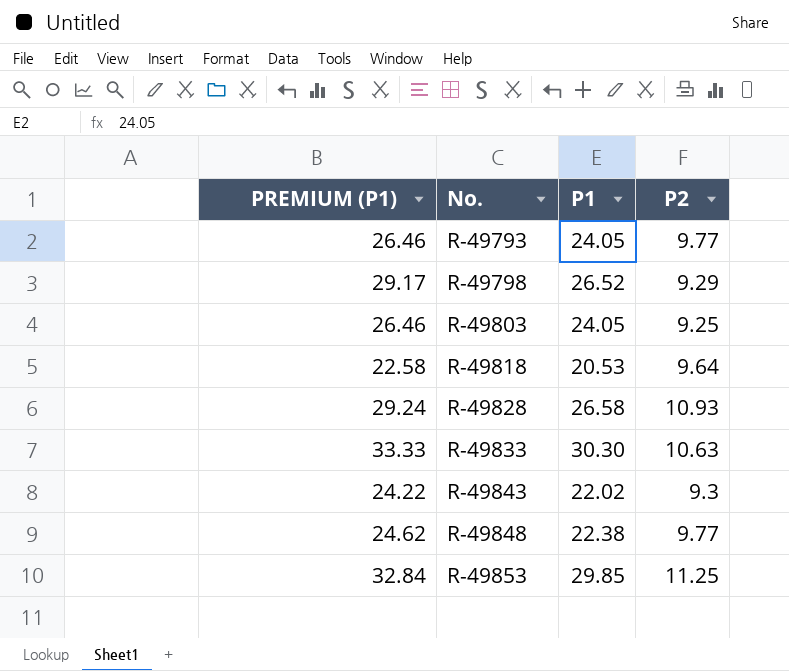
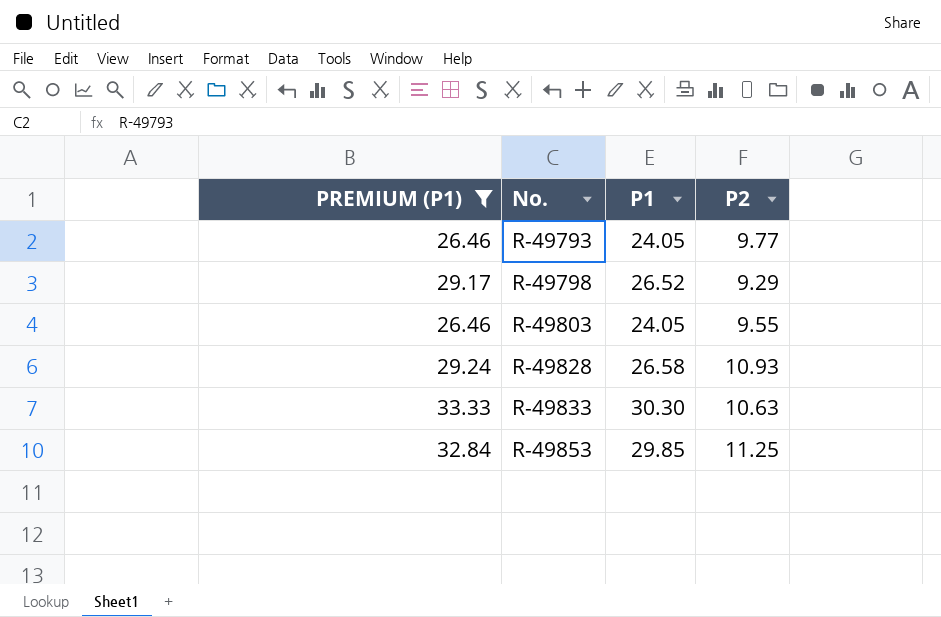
filter: none -> PREMIUM (P1) >= 26.46
R-49803 | P2: 9.25 -> 9.55

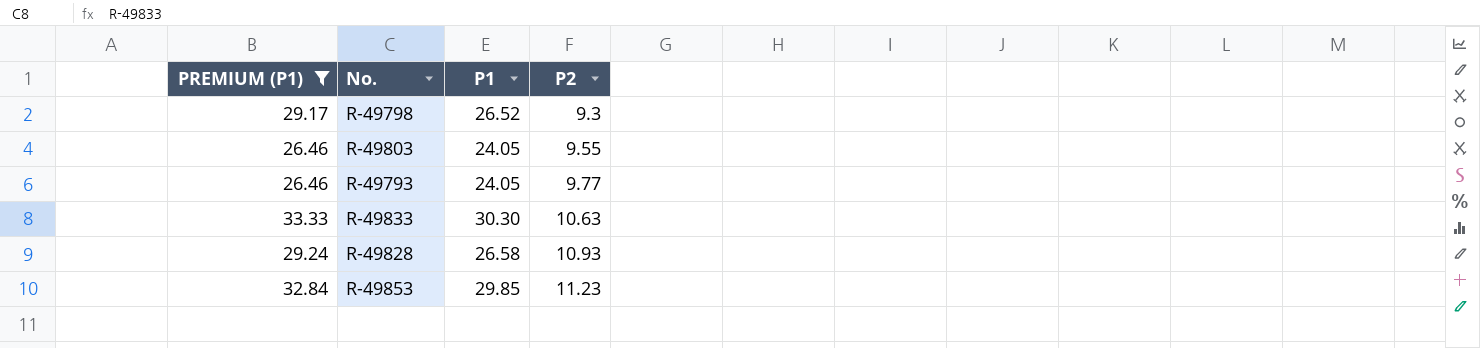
row order: No. ascending -> P2 ascending
R-49798 | P2: 9.29 -> 9.3
R-49853 | P2: 11.25 -> 11.23

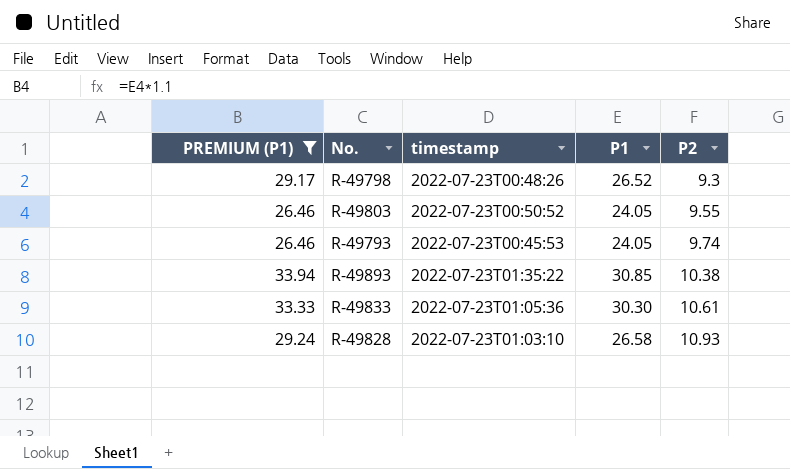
column timestamp | position: none -> 3
row R-49853: 32.84 | 29.85 | 11.23 -> none
R-49793 | P2: 9.77 -> 9.74
row R-49893: none -> 33.94 | 2022-07-23T01:35:22 | 30.85 | 10.38
R-49833 | P2: 10.63 -> 10.61

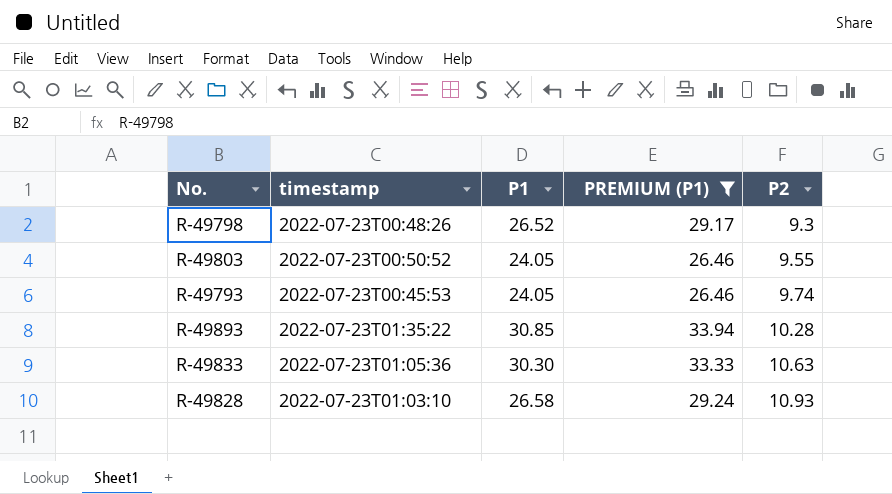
column PREMIUM (P1) | position: 1 -> 4
R-49893 | P2: 10.38 -> 10.28
R-49833 | P2: 10.61 -> 10.63

